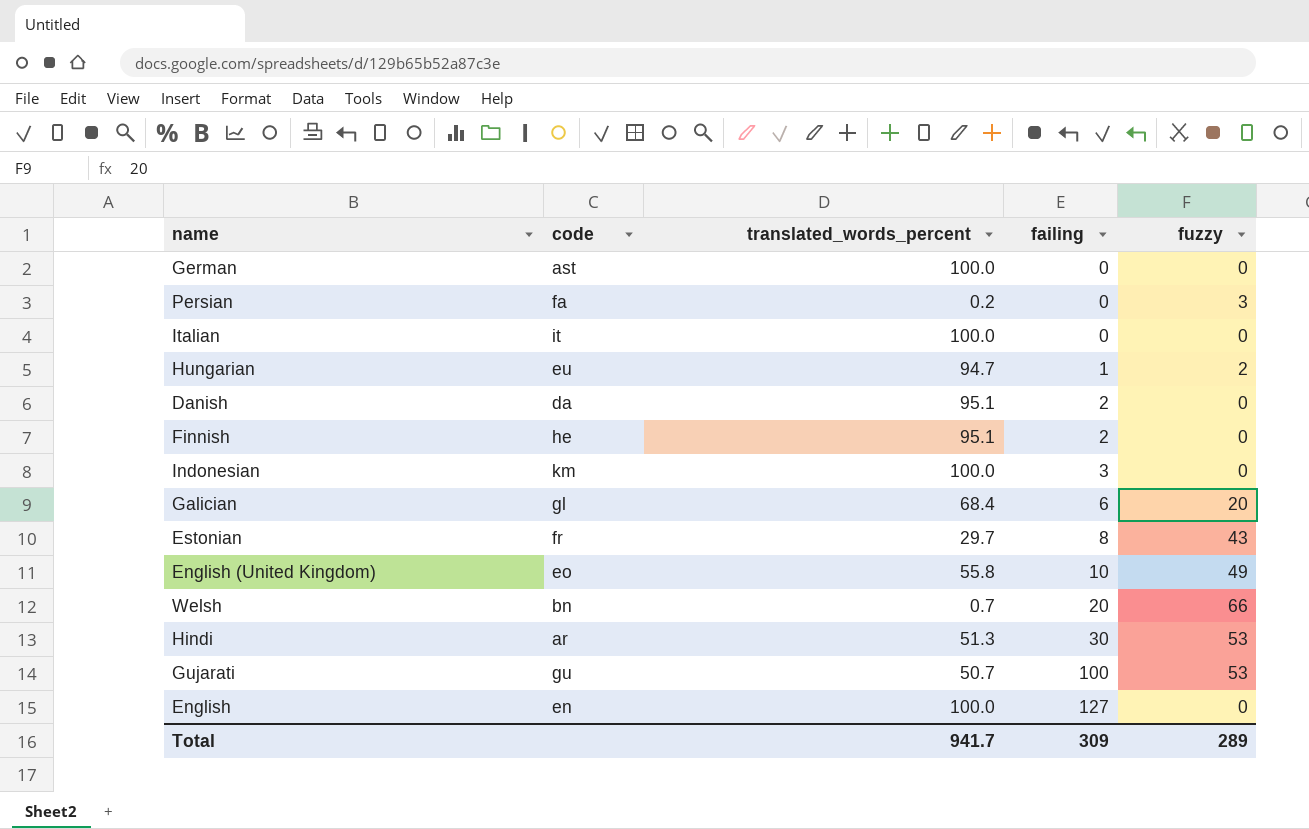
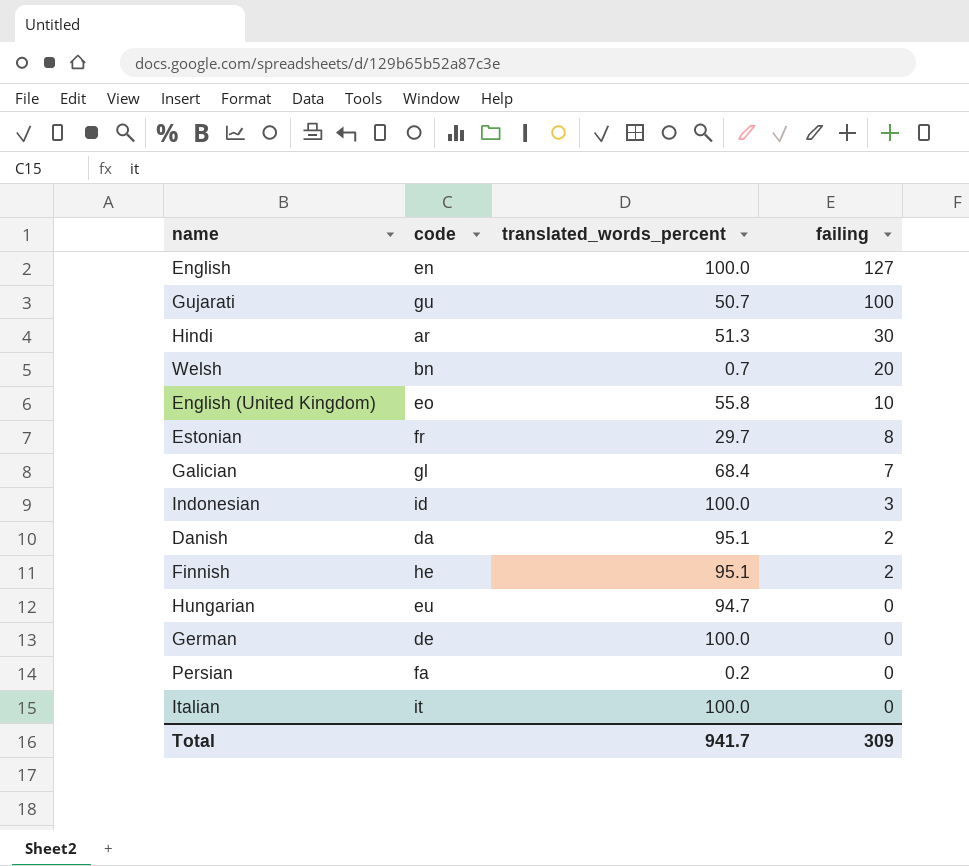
row order: failing ascending -> failing descending
column fuzzy | position: 5 -> none
Galician | failing: 6 -> 7
Indonesian | code: km -> id
Hungarian | failing: 1 -> 0
German | code: ast -> de

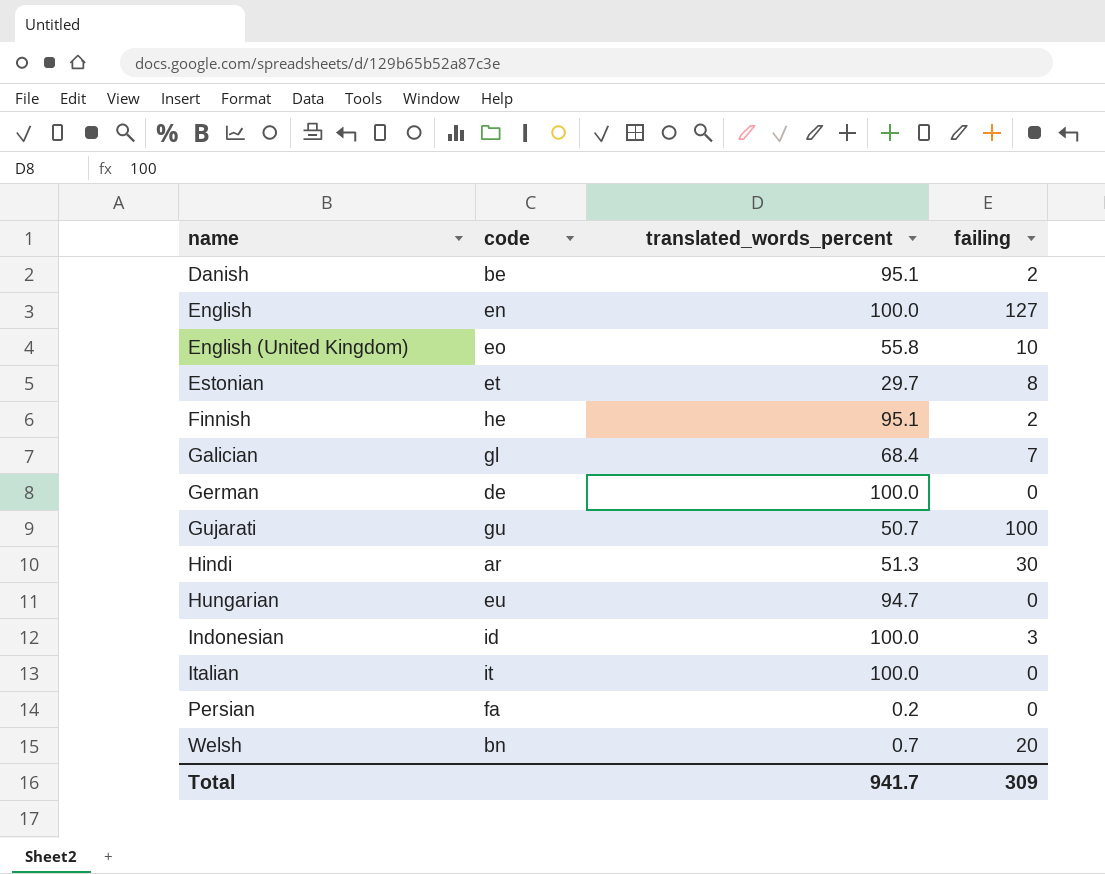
row order: failing descending -> name ascending
Danish | code: da -> be
Estonian | code: fr -> et

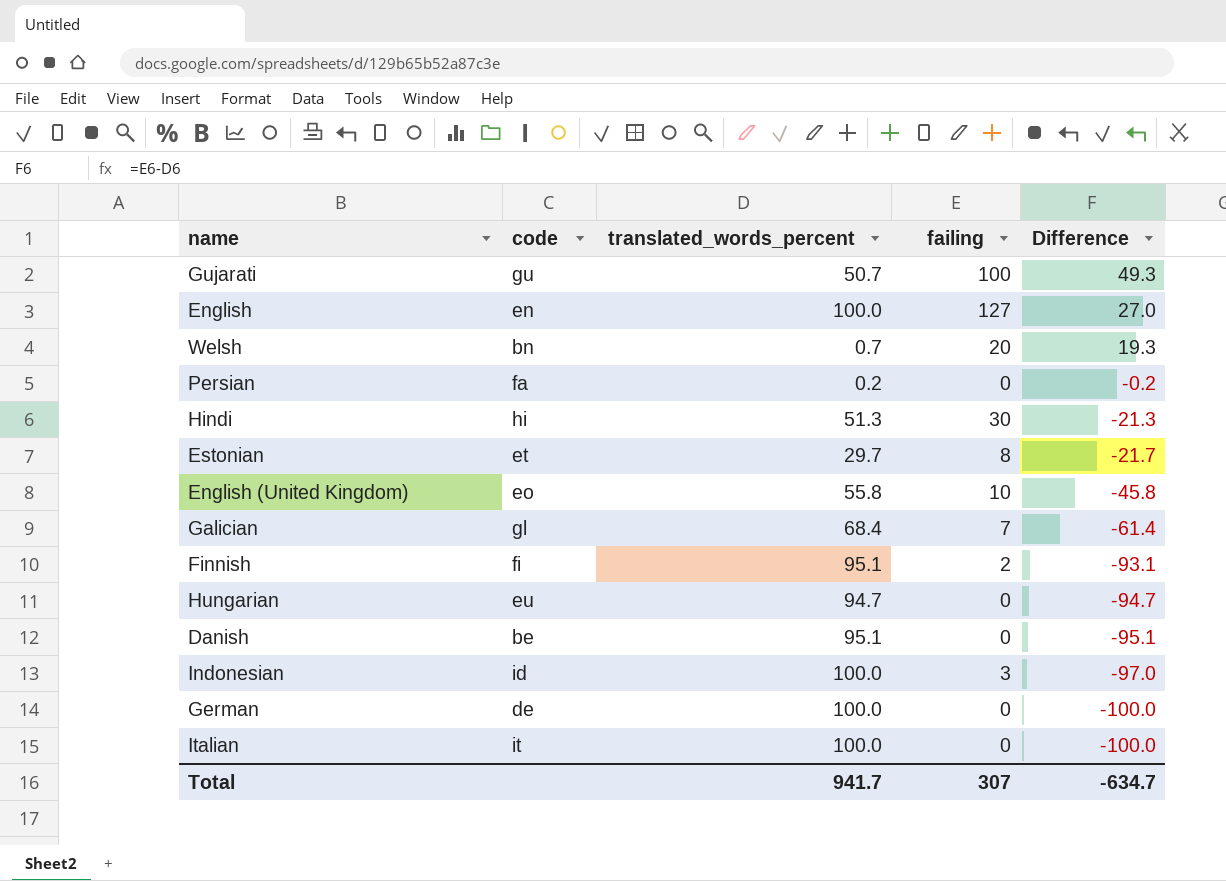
row order: name ascending -> Difference descending
column Difference | formula: none -> [failing] - [translated_words_percent]
Hindi | code: ar -> hi
Finnish | code: he -> fi
Danish | failing: 2 -> 0
Total | failing: 309 -> 307

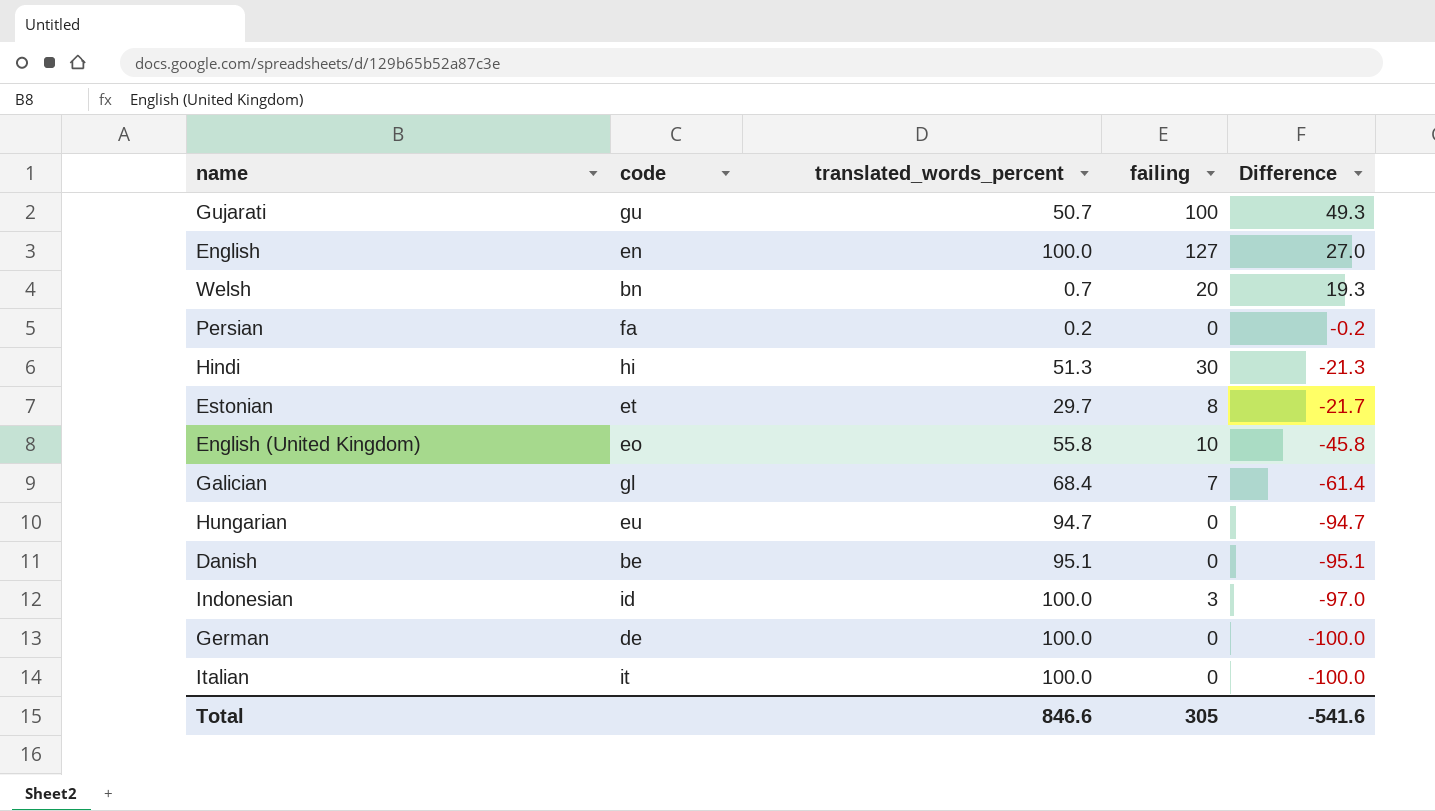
row Finnish: fi | 95.1 | 2 | -93.1 -> none
Total | translated_words_percent: 941.7 -> 846.6
Total | failing: 307 -> 305
Total | Difference: -634.7 -> -541.6

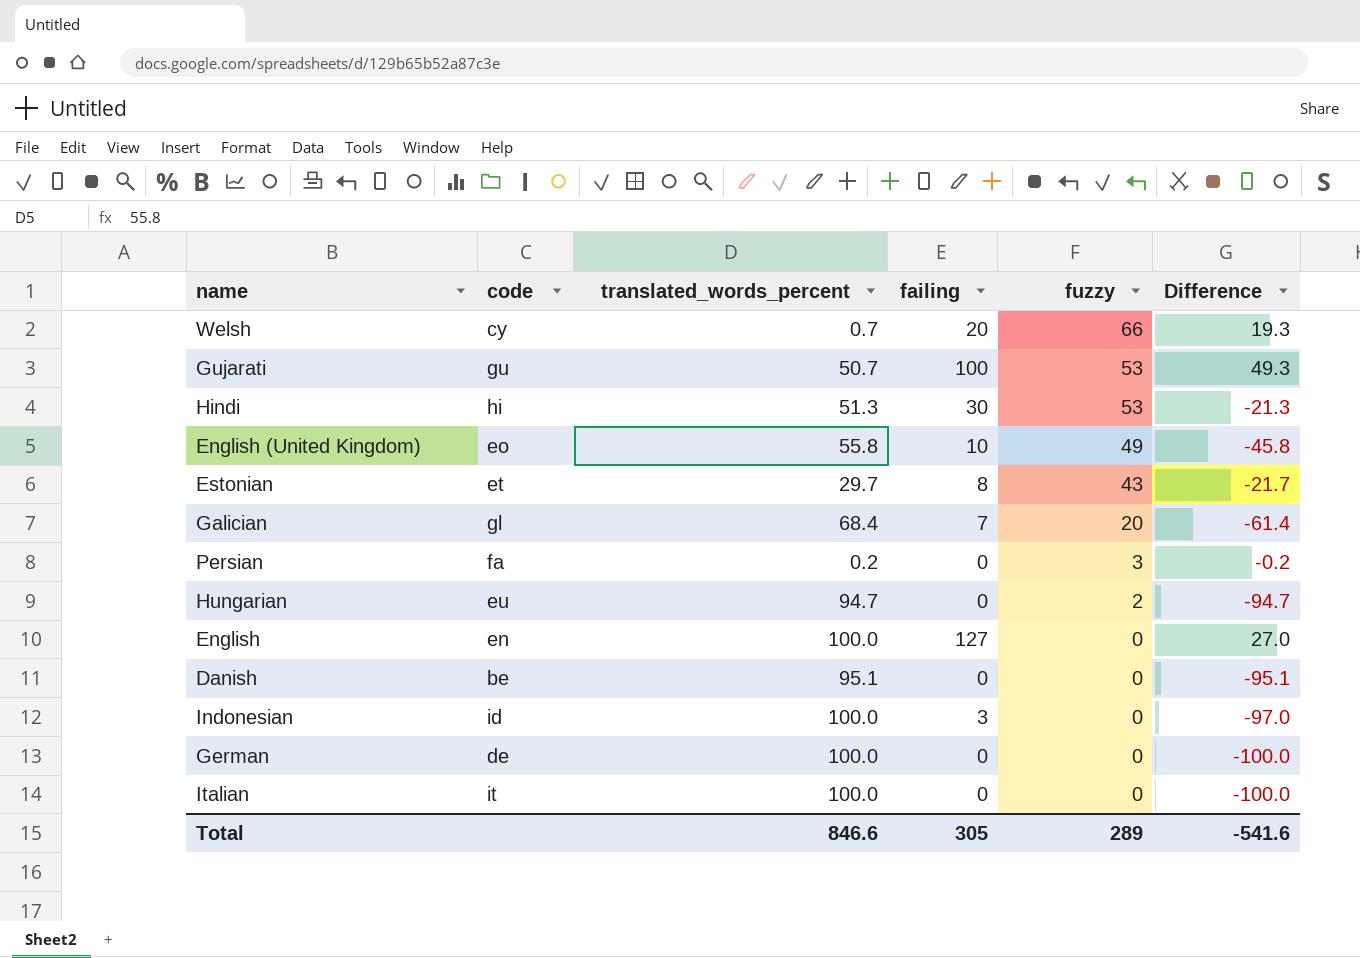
row order: Difference descending -> fuzzy descending
column fuzzy | position: none -> 5
Welsh | code: bn -> cy

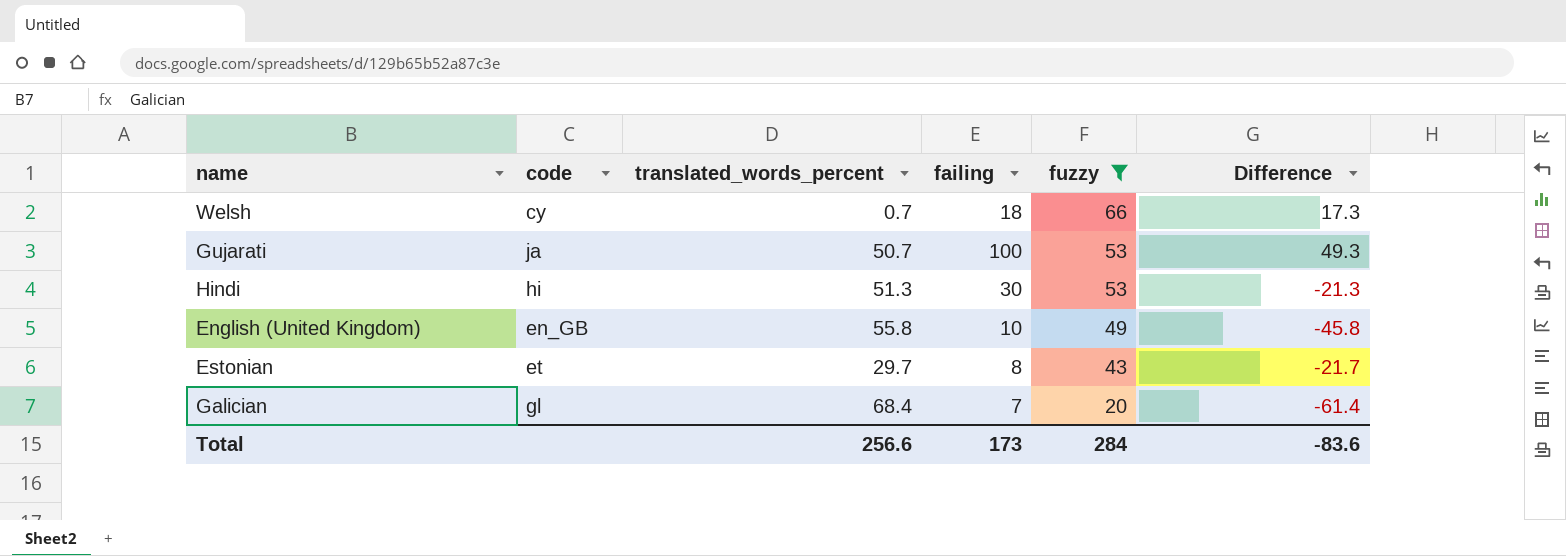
filter: none -> fuzzy >= 20
Welsh | failing: 20 -> 18
Welsh | Difference: 19.3 -> 17.3
Gujarati | code: gu -> ja
English (United Kingdom) | code: eo -> en_GB
Total | translated_words_percent: 846.6 -> 256.6
Total | failing: 305 -> 173
Total | fuzzy: 289 -> 284
Total | Difference: -541.6 -> -83.6

